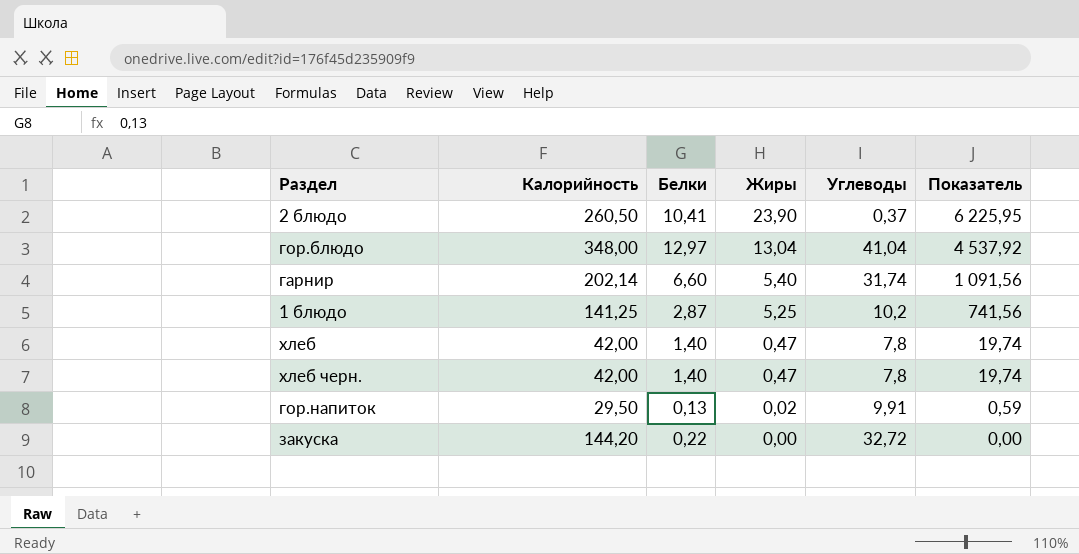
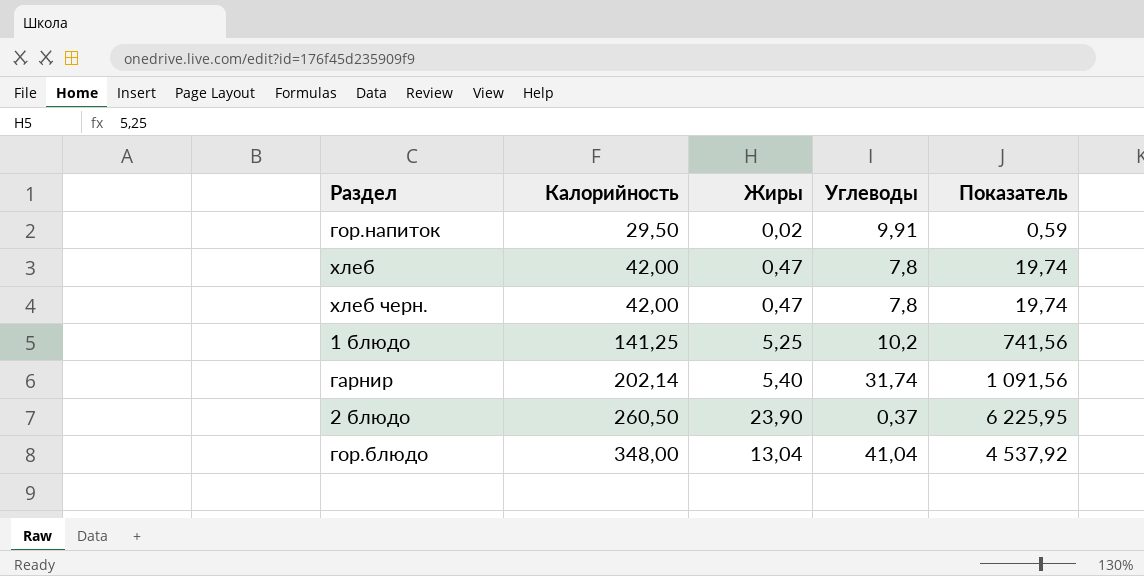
row order: Жиры descending -> Калорийность ascending
column Белки | position: 3 -> none
row закуска: 144,20 | 0,22 | 0,00 | 32,72 | 0,00 -> none

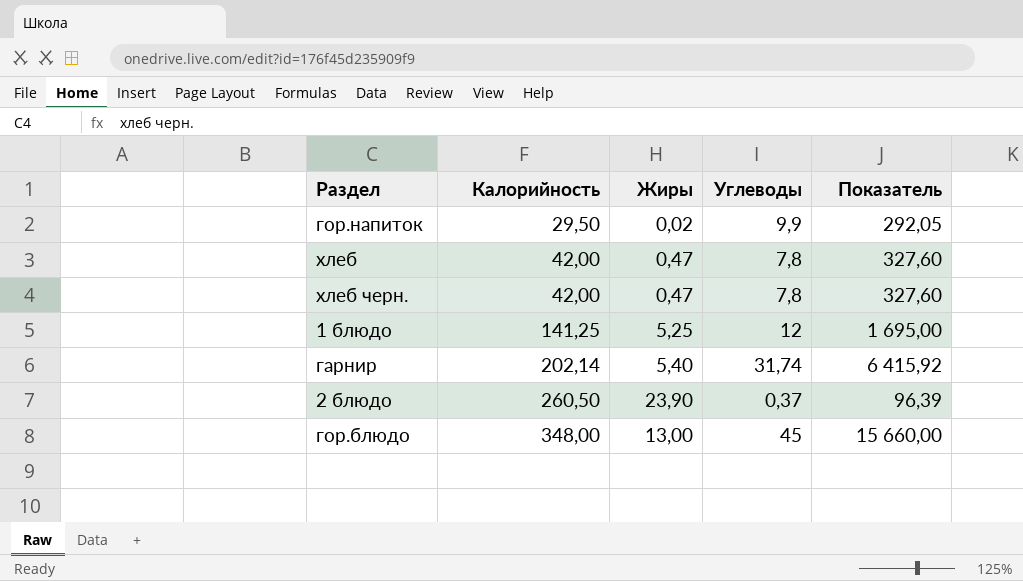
column Показатель | formula: [Калорийность] * [Жиры] -> [Калорийность] * [Углеводы]
гор.напиток | Углеводы: 9,91 -> 9,9
1 блюдо | Углеводы: 10,2 -> 12
гор.блюдо | Жиры: 13,04 -> 13,00
гор.блюдо | Углеводы: 41,04 -> 45

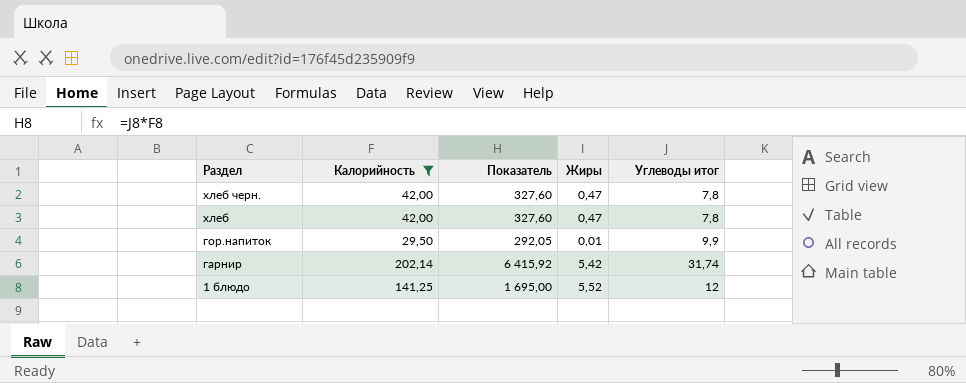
filter: none -> Калорийность <= 202,14
row order: Калорийность ascending -> Раздел descending
column Показатель | position: 5 -> 3
column name: Углеводы -> Углеводы итог
гор.напиток | Жиры: 0,02 -> 0,01
гарнир | Жиры: 5,40 -> 5,42
1 блюдо | Жиры: 5,25 -> 5,52

